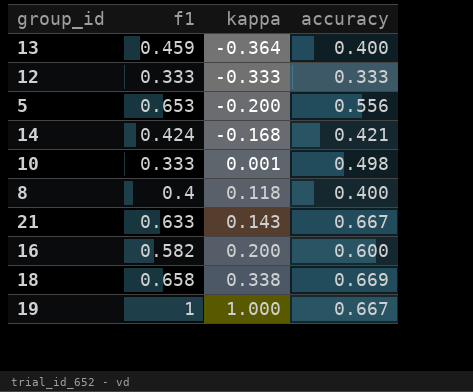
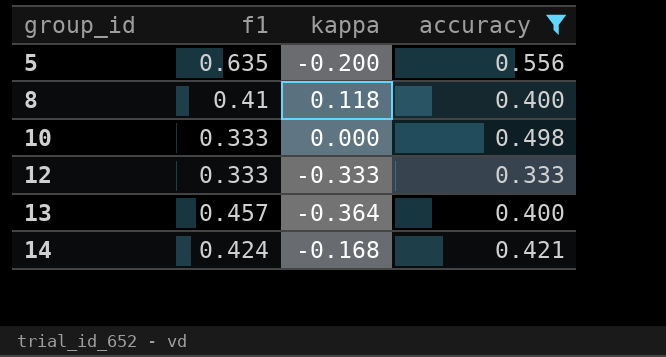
filter: none -> accuracy <= 0.556
row order: kappa ascending -> group_id ascending
5 | f1: 0.653 -> 0.635
8 | f1: 0.4 -> 0.41
10 | kappa: 0.001 -> 0.000
13 | f1: 0.459 -> 0.457

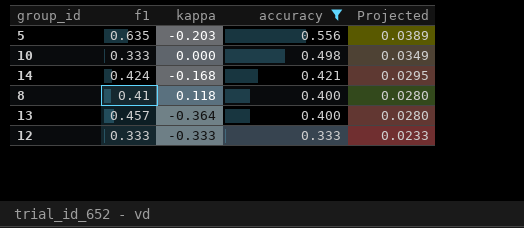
row order: group_id ascending -> accuracy descending
column Projected | formula: none -> [accuracy] * 0.07
5 | kappa: -0.200 -> -0.203

